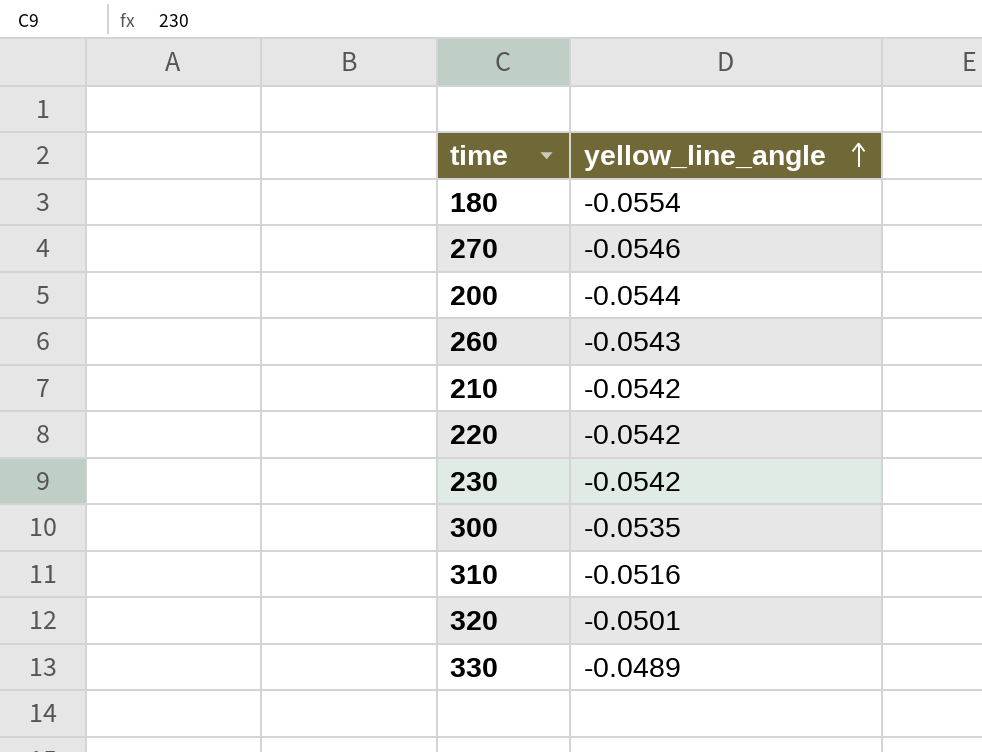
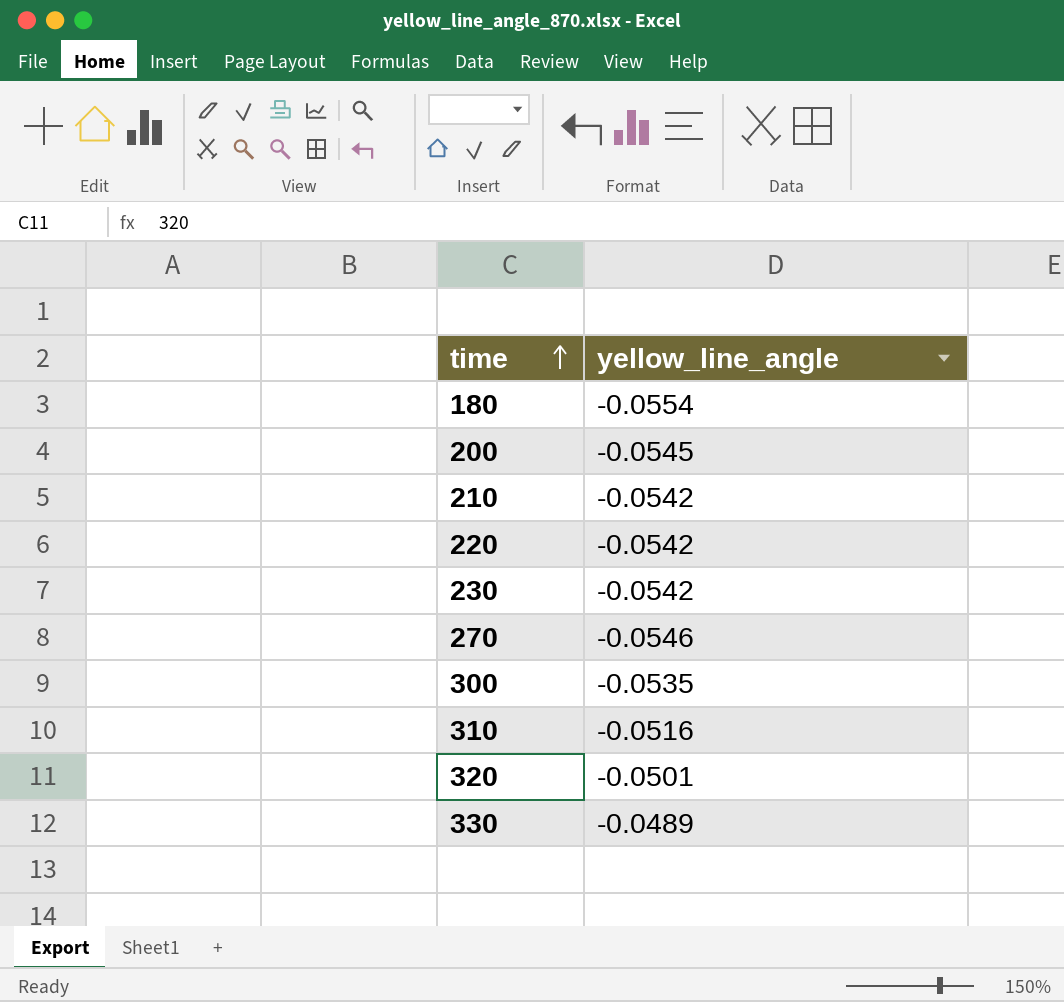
row order: yellow_line_angle ascending -> time ascending
row 260: -0.0543 -> none
200 | yellow_line_angle: -0.0544 -> -0.0545

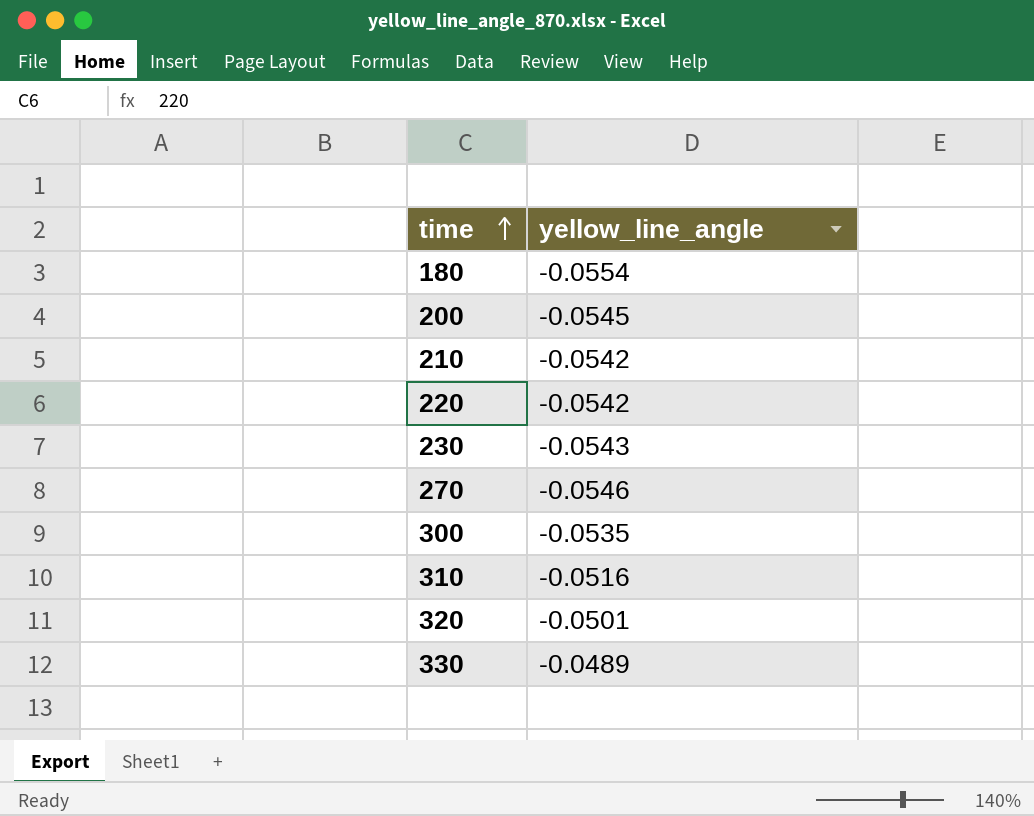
230 | yellow_line_angle: -0.0542 -> -0.0543

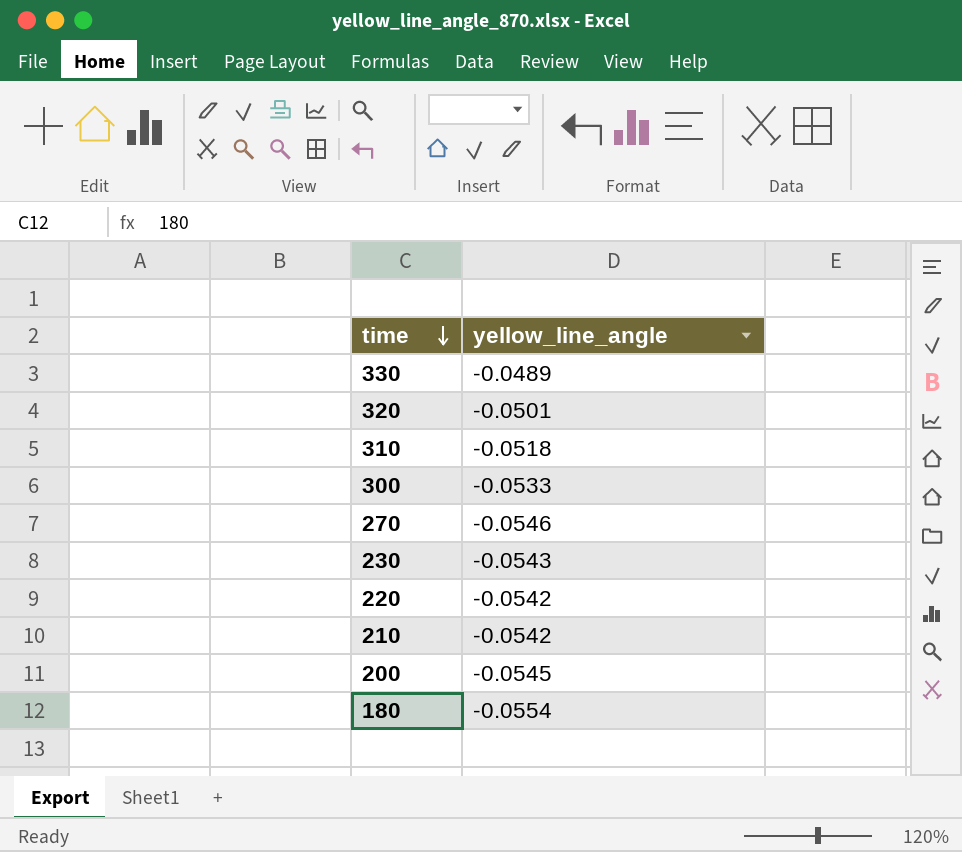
row order: time ascending -> time descending
310 | yellow_line_angle: -0.0516 -> -0.0518
300 | yellow_line_angle: -0.0535 -> -0.0533

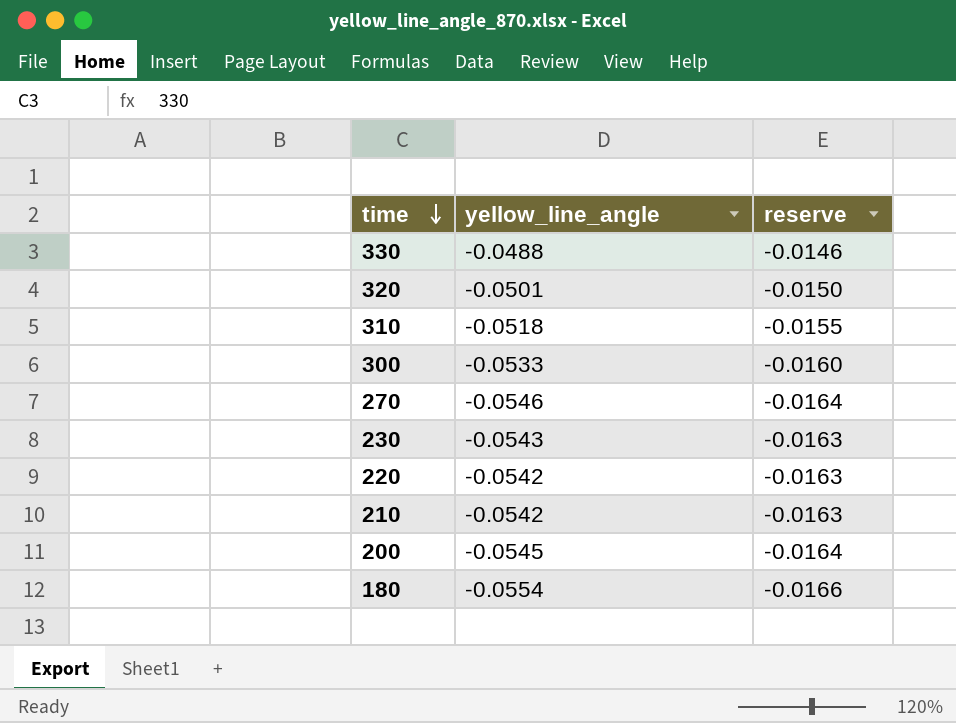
column reserve | formula: none -> [yellow_line_angle] * 0.3
330 | yellow_line_angle: -0.0489 -> -0.0488

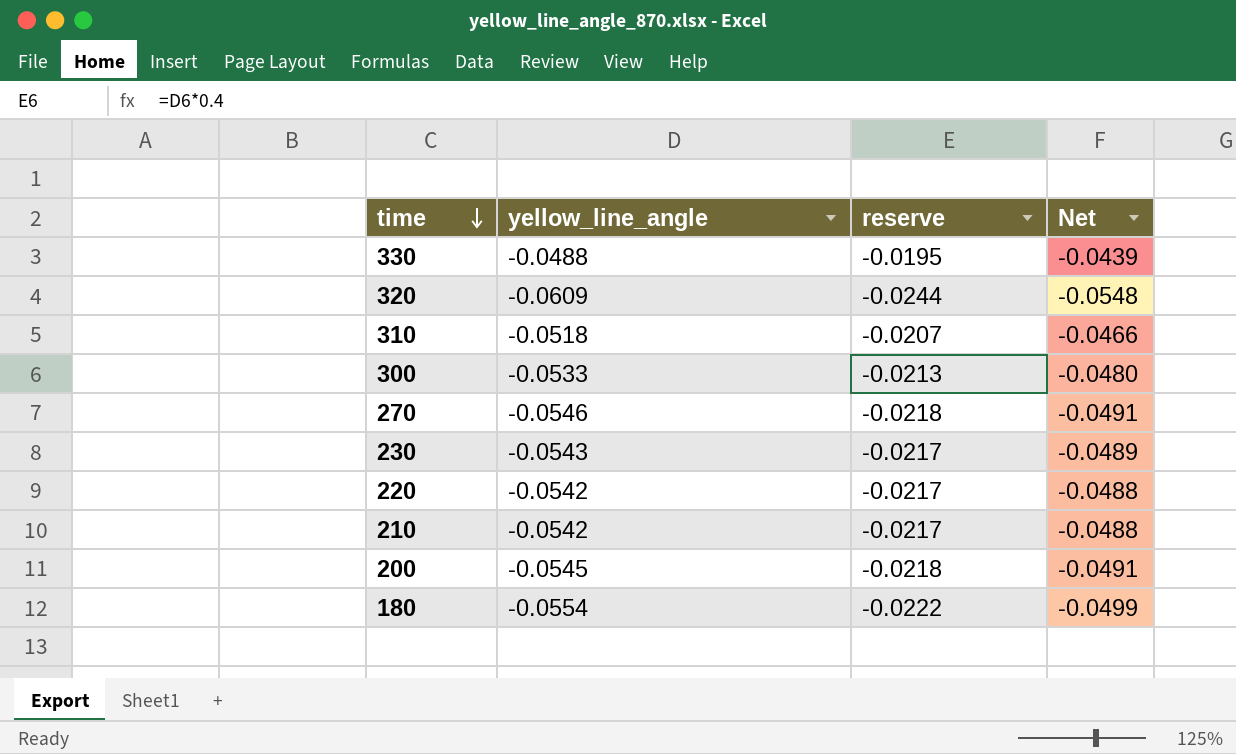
column reserve | formula: [yellow_line_angle] * 0.3 -> [yellow_line_angle] * 0.4
column Net | formula: none -> [yellow_line_angle] * 0.9
320 | yellow_line_angle: -0.0501 -> -0.0609

